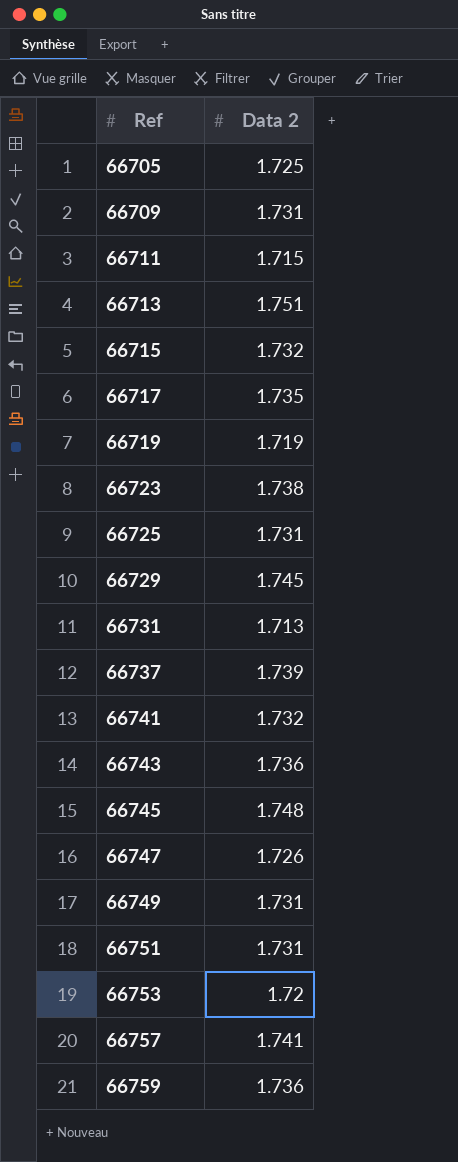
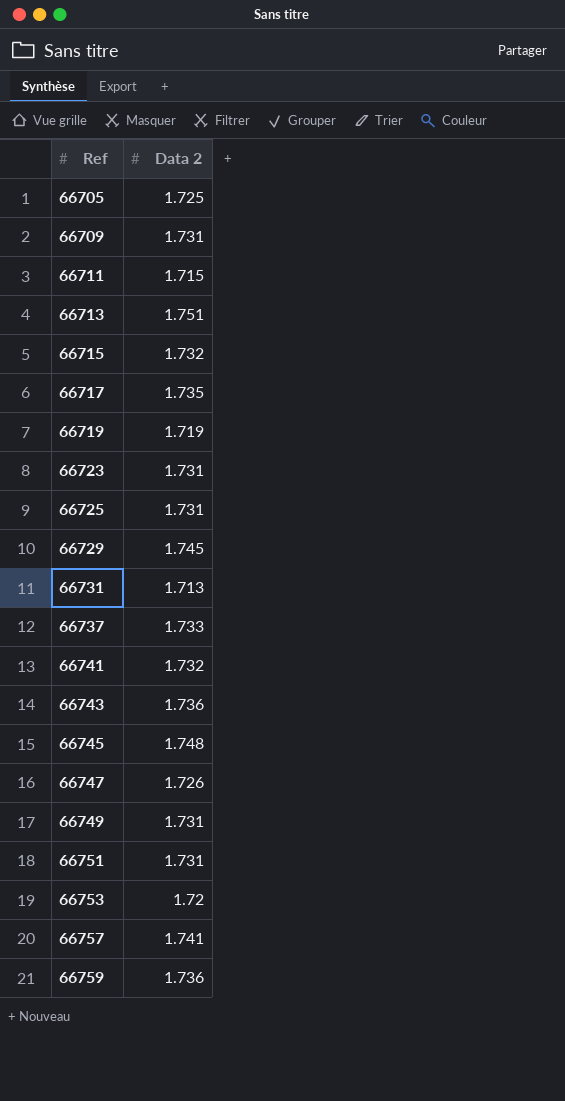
66723 | Data 2: 1.738 -> 1.731
66737 | Data 2: 1.739 -> 1.733

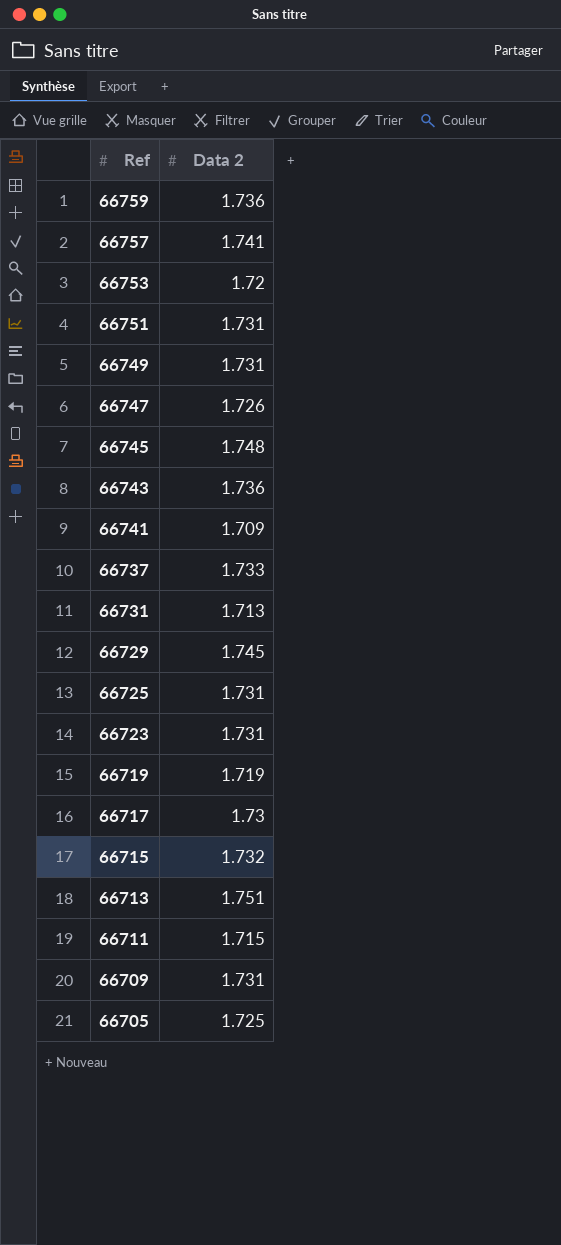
row order: Ref ascending -> Ref descending
66741 | Data 2: 1.732 -> 1.709
66717 | Data 2: 1.735 -> 1.73

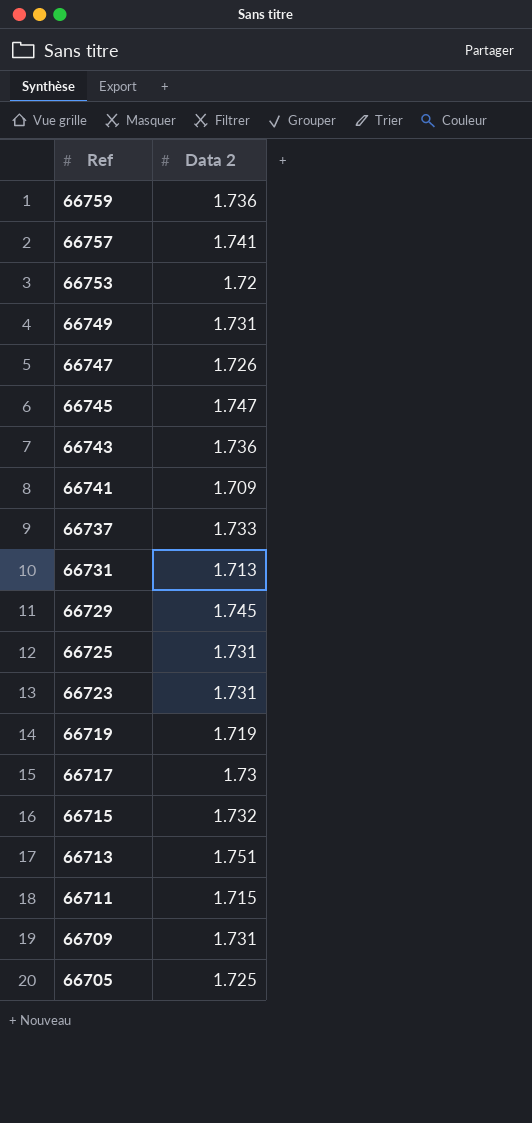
row 66751: 1.731 -> none
66745 | Data 2: 1.748 -> 1.747

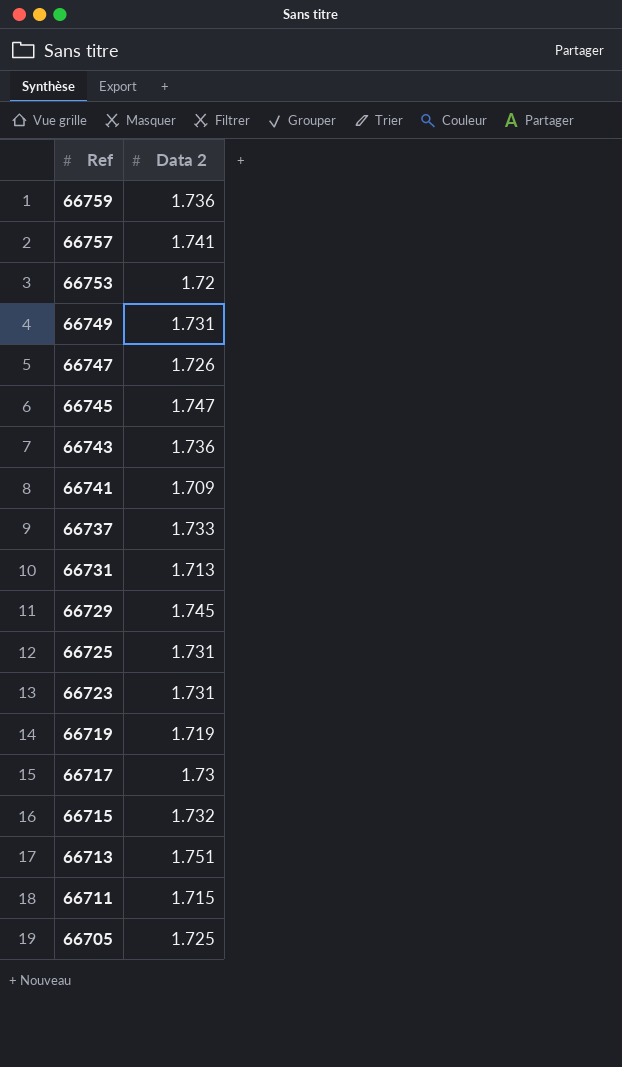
row 66709: 1.731 -> none

